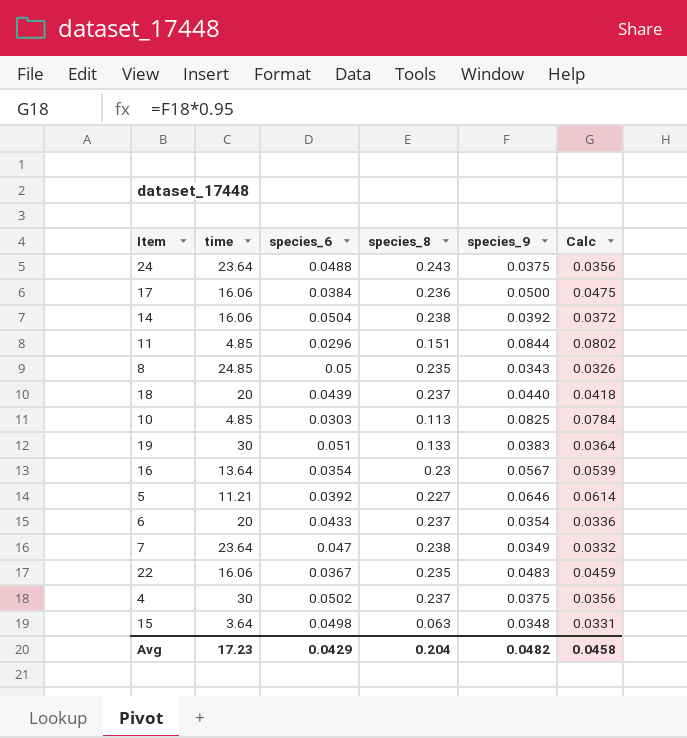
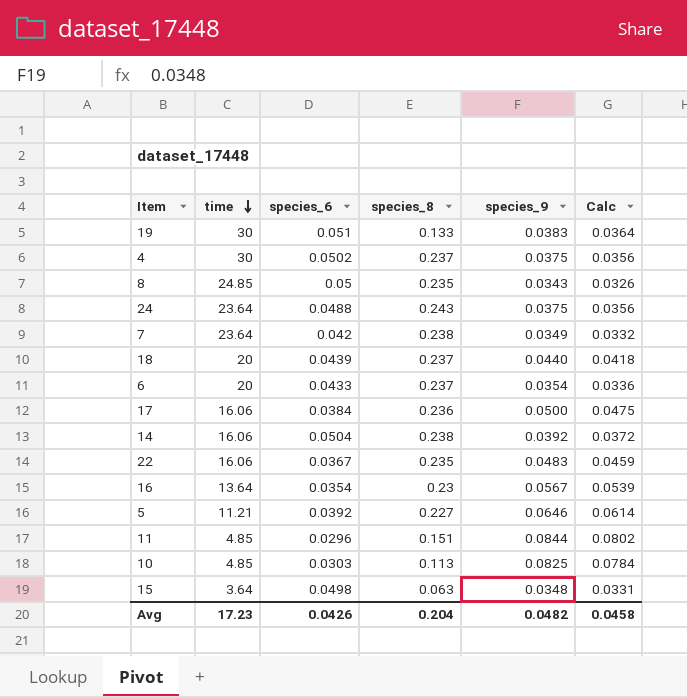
row order: none -> time descending
7 | species_6: 0.047 -> 0.042
Avg | species_6: 0.0429 -> 0.0426

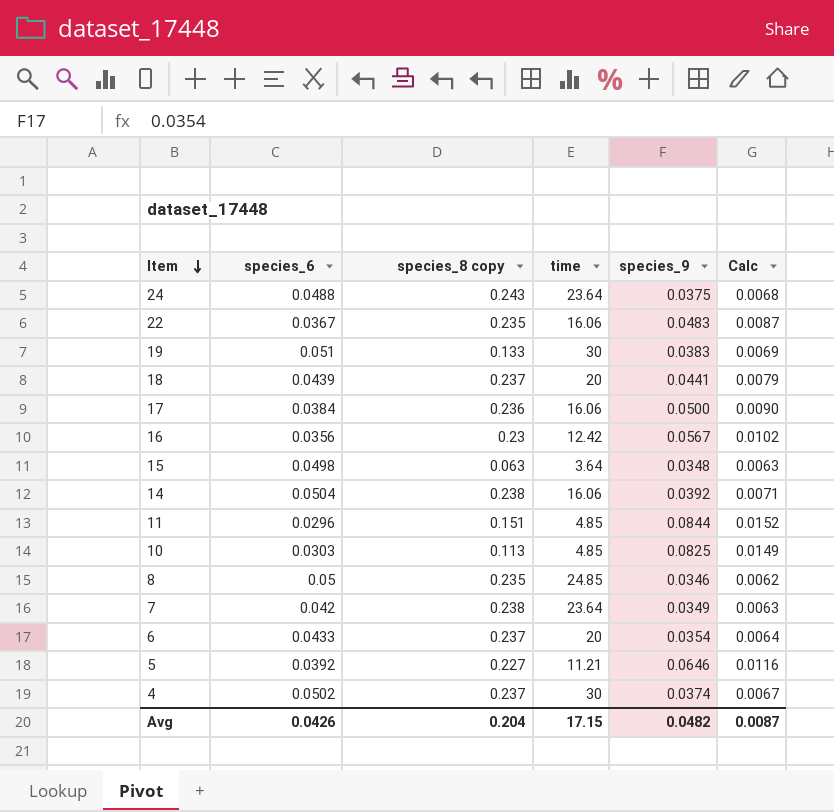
row order: time descending -> Item descending
column name: species_8 -> species_8 copy
column time | position: 2 -> 4
column Calc | formula: [species_9] * 0.95 -> [species_9] * 0.18
18 | species_9: 0.0440 -> 0.0441
16 | species_6: 0.0354 -> 0.0356
16 | time: 13.64 -> 12.42
8 | species_9: 0.0343 -> 0.0346
4 | species_9: 0.0375 -> 0.0374
Avg | time: 17.23 -> 17.15
Avg | Calc: 0.0458 -> 0.0087

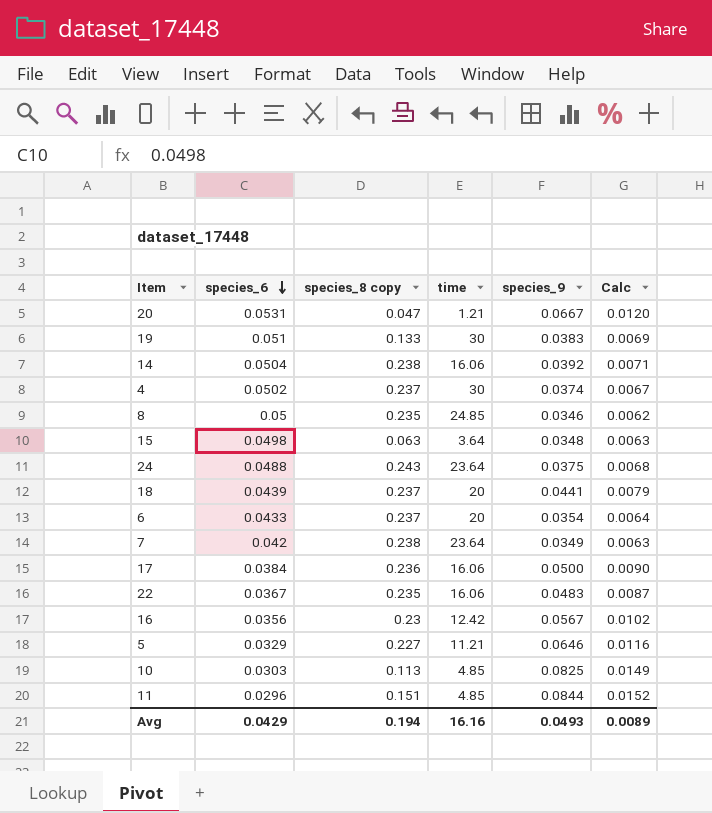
row order: Item descending -> species_6 descending
row 20: none -> 0.0531 | 0.047 | 1.21 | 0.0667 | 0.0120
5 | species_6: 0.0392 -> 0.0329
Avg | species_6: 0.0426 -> 0.0429
Avg | species_8 copy: 0.204 -> 0.194
Avg | time: 17.15 -> 16.16
Avg | species_9: 0.0482 -> 0.0493
Avg | Calc: 0.0087 -> 0.0089

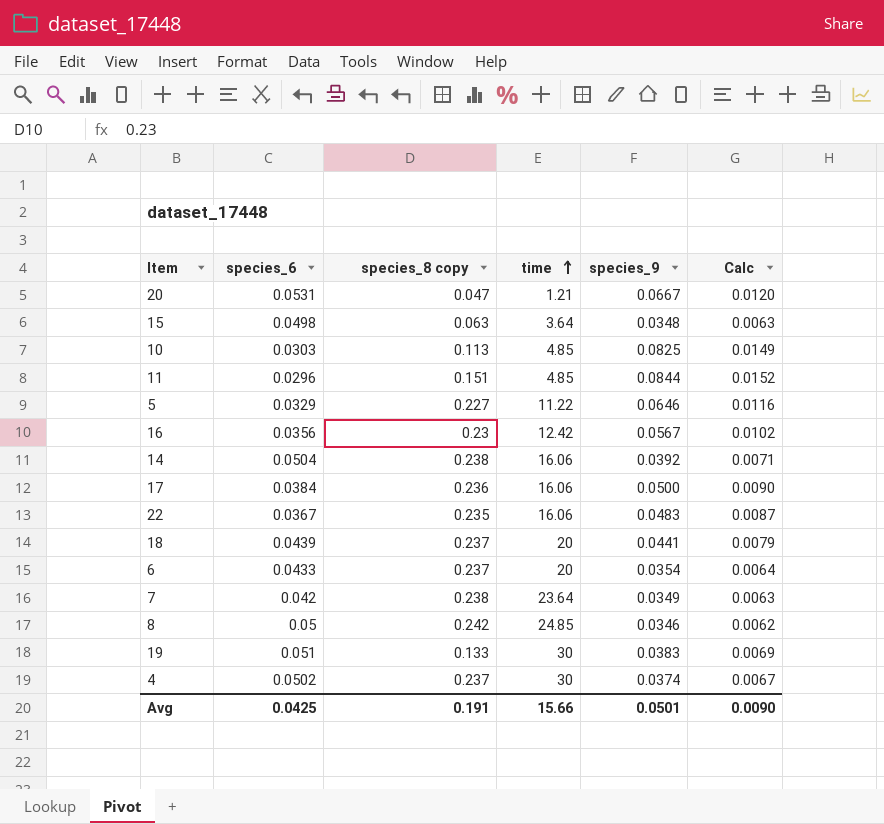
row order: species_6 descending -> time ascending
row 24: 0.0488 | 0.243 | 23.64 | 0.0375 | 0.0068 -> none
5 | time: 11.21 -> 11.22
8 | species_8 copy: 0.235 -> 0.242
Avg | species_6: 0.0429 -> 0.0425
Avg | species_8 copy: 0.194 -> 0.191
Avg | time: 16.16 -> 15.66
Avg | species_9: 0.0493 -> 0.0501
Avg | Calc: 0.0089 -> 0.0090

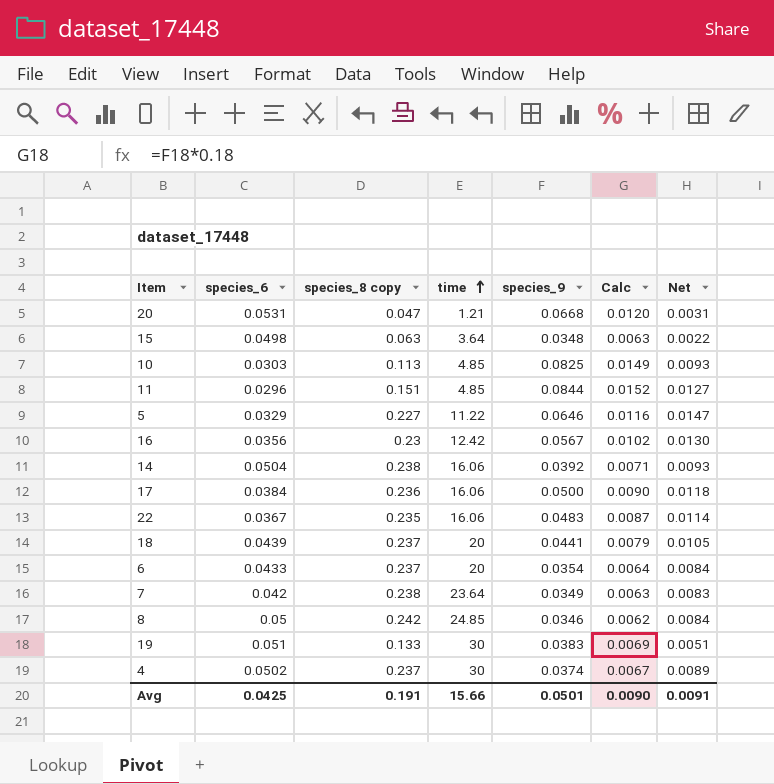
column Net | formula: none -> [species_8 copy] * [species_9]
20 | species_9: 0.0667 -> 0.0668

